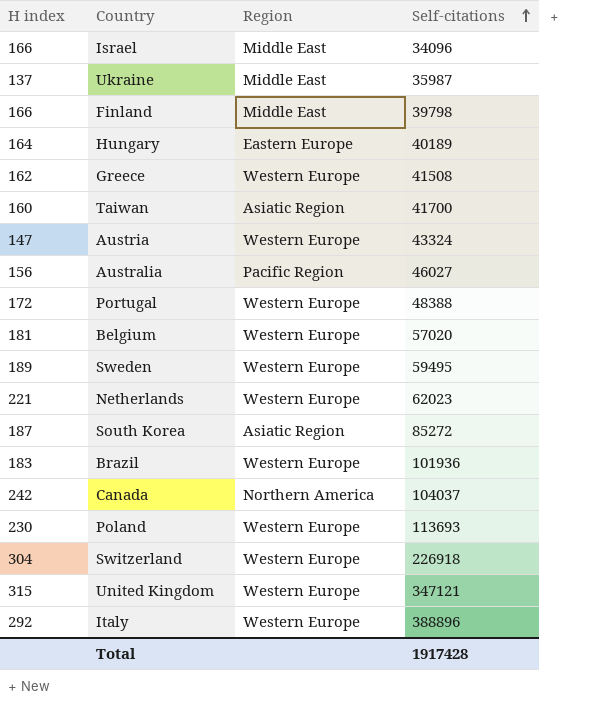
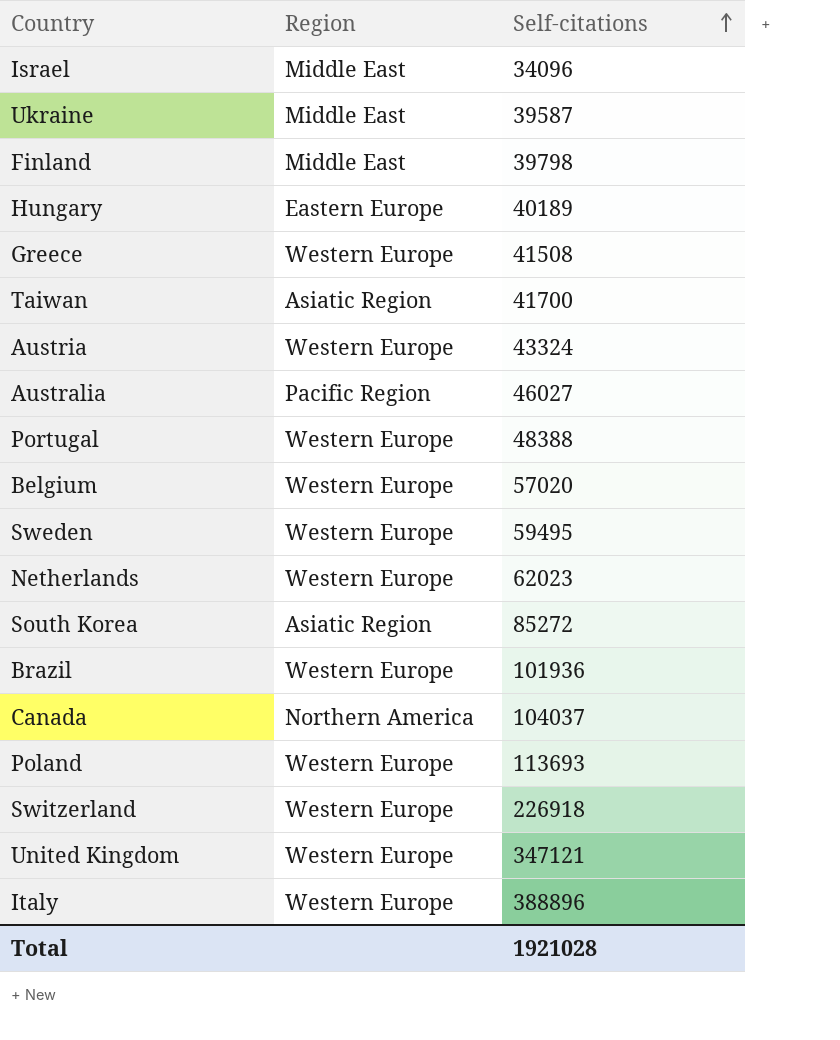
column H index | position: 1 -> none
Ukraine | Self-citations: 35987 -> 39587
Total | Self-citations: 1917428 -> 1921028

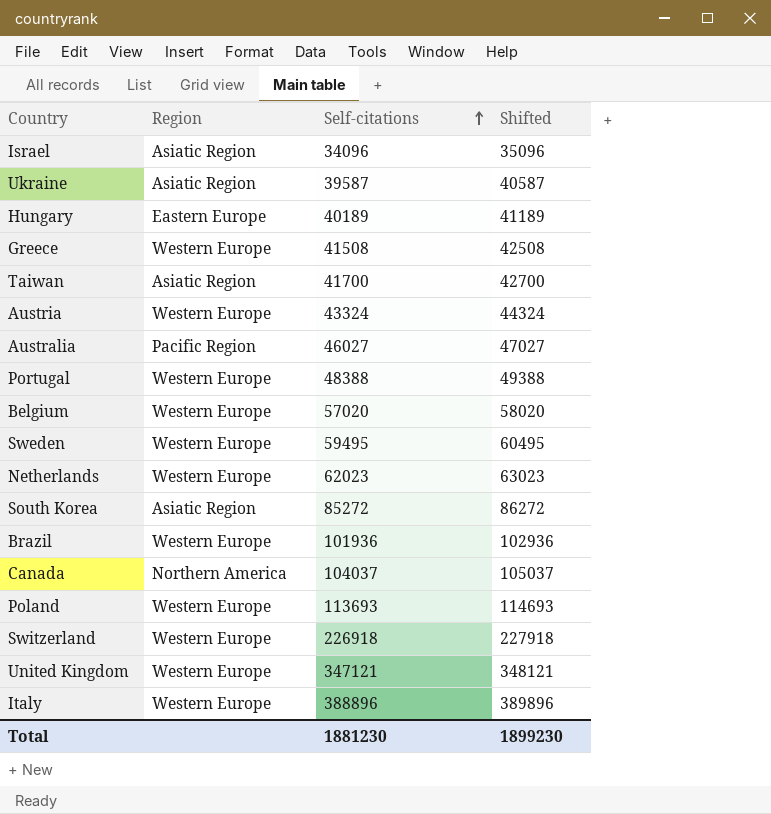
column Shifted | formula: none -> [Self-citations] + 1000
row Finland: Middle East | 39798 -> none
Israel | Region: Middle East -> Asiatic Region
Ukraine | Region: Middle East -> Asiatic Region
Total | Self-citations: 1921028 -> 1881230

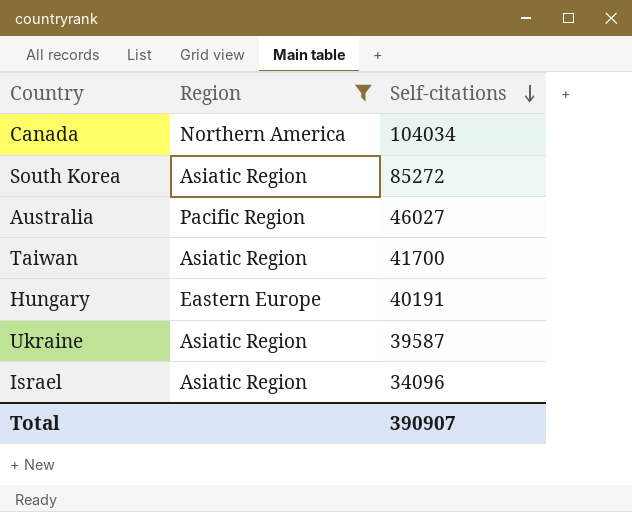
filter: none -> Region != Western Europe
row order: Self-citations ascending -> Self-citations descending
column Shifted | formula: [Self-citations] + 1000 -> none
Canada | Self-citations: 104037 -> 104034
Hungary | Self-citations: 40189 -> 40191
Total | Self-citations: 1881230 -> 390907

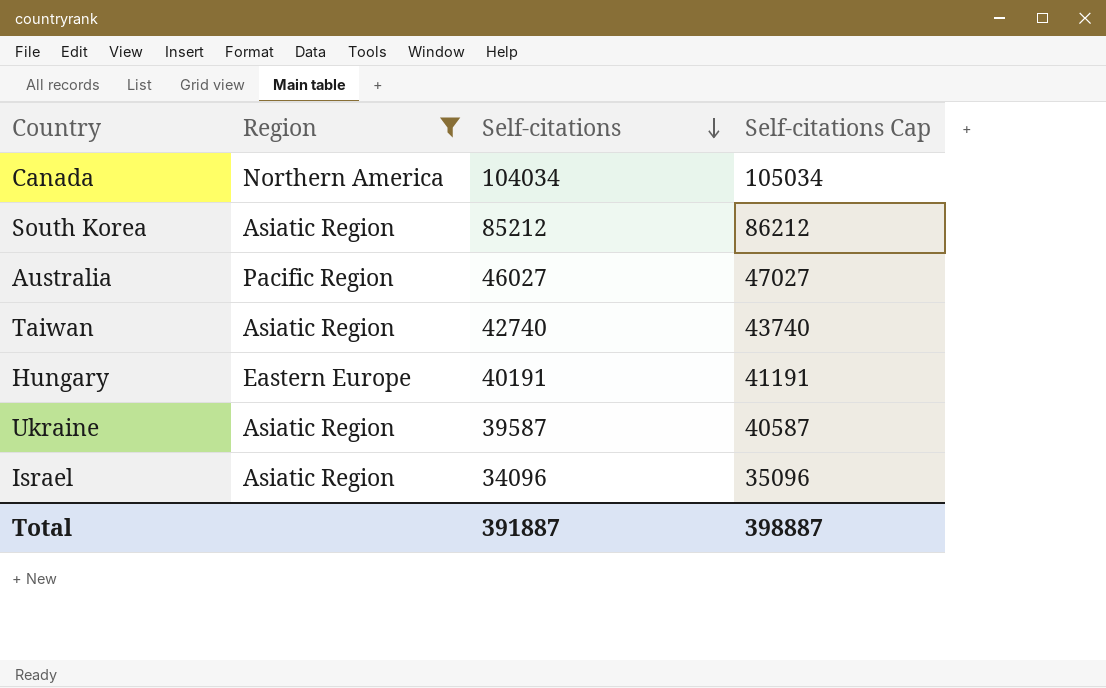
column Self-citations Cap | formula: none -> [Self-citations] + 1000
South Korea | Self-citations: 85272 -> 85212
Taiwan | Self-citations: 41700 -> 42740
Total | Self-citations: 390907 -> 391887

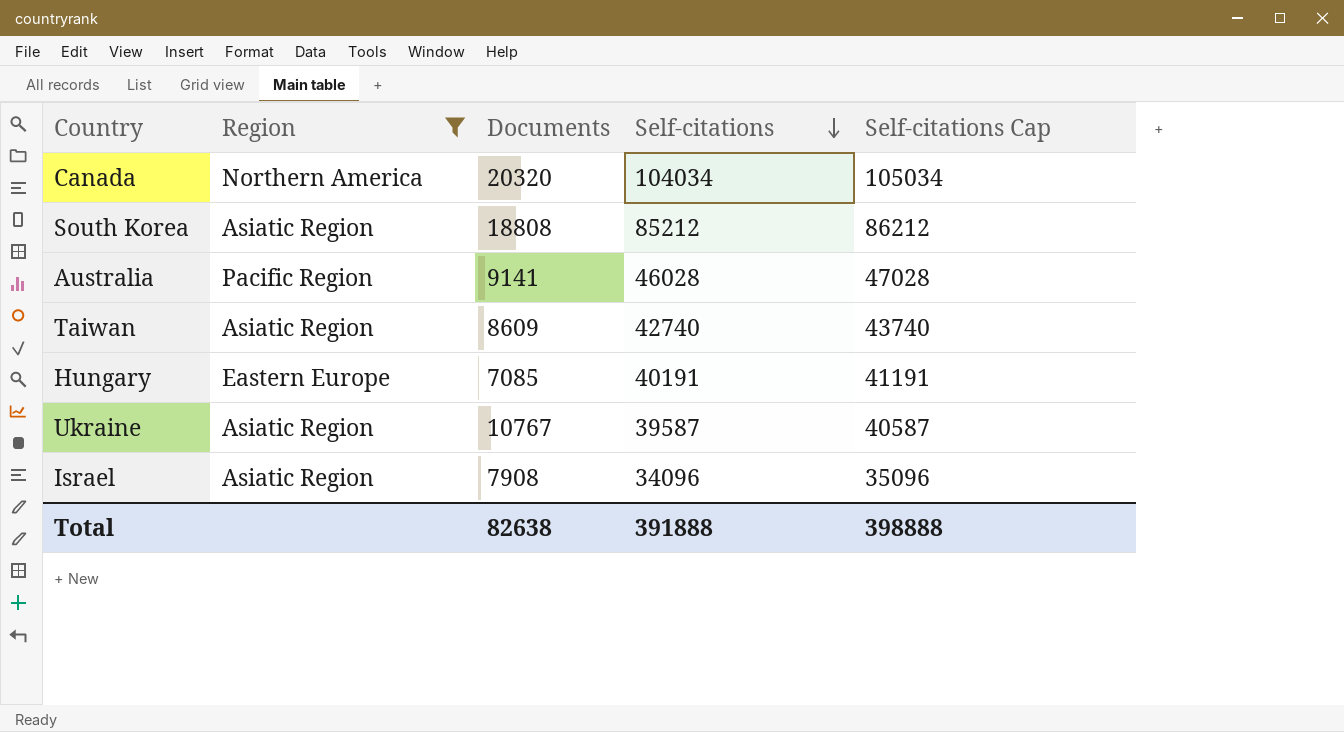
column Documents | position: none -> 3
Australia | Self-citations: 46027 -> 46028
Australia | Self-citations Cap: 47027 -> 47028
Total | Self-citations: 391887 -> 391888
Total | Self-citations Cap: 398887 -> 398888

